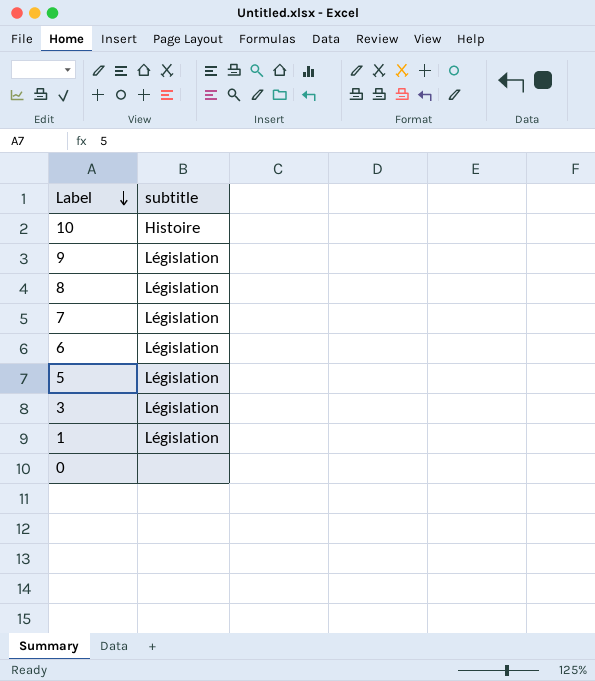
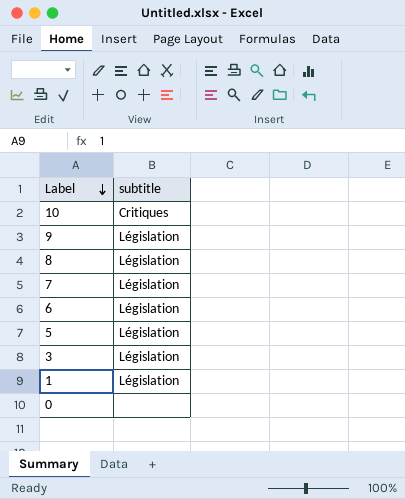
10 | subtitle: Histoire -> Critiques

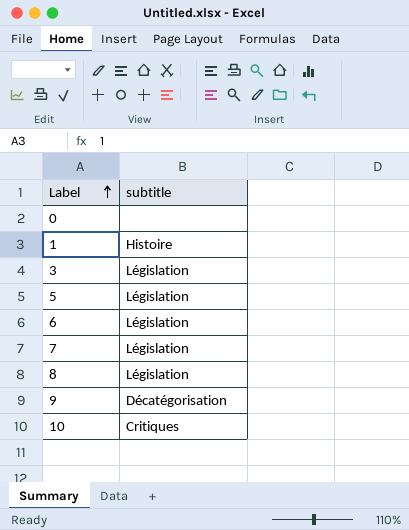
row order: Label descending -> Label ascending
1 | subtitle: Législation -> Histoire
9 | subtitle: Législation -> Décatégorisation

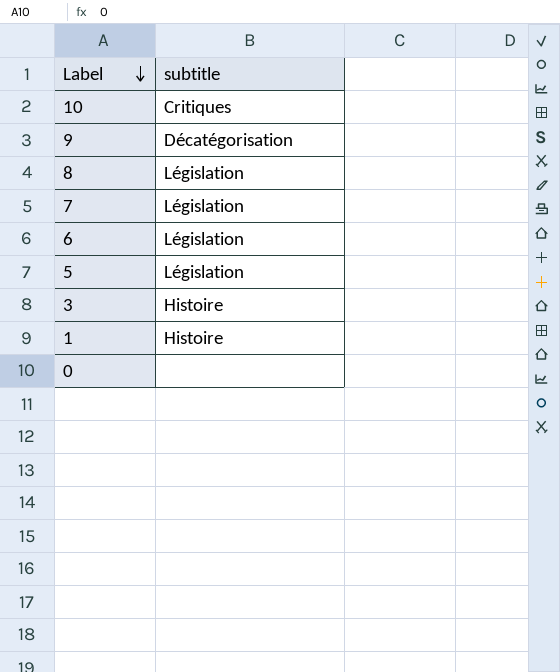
row order: Label ascending -> Label descending
3 | subtitle: Législation -> Histoire

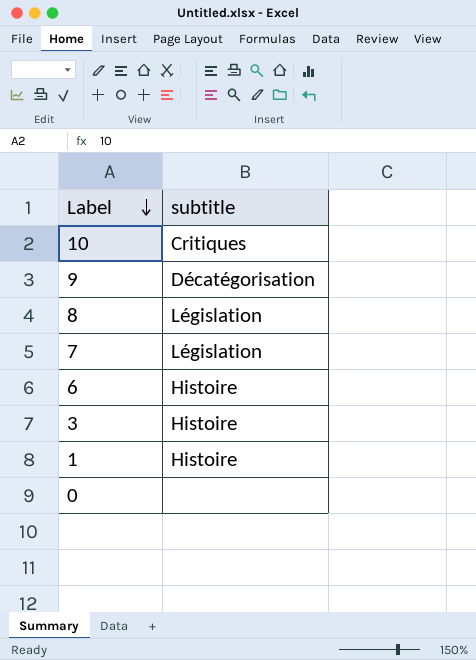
row 5: Législation -> none
6 | subtitle: Législation -> Histoire

